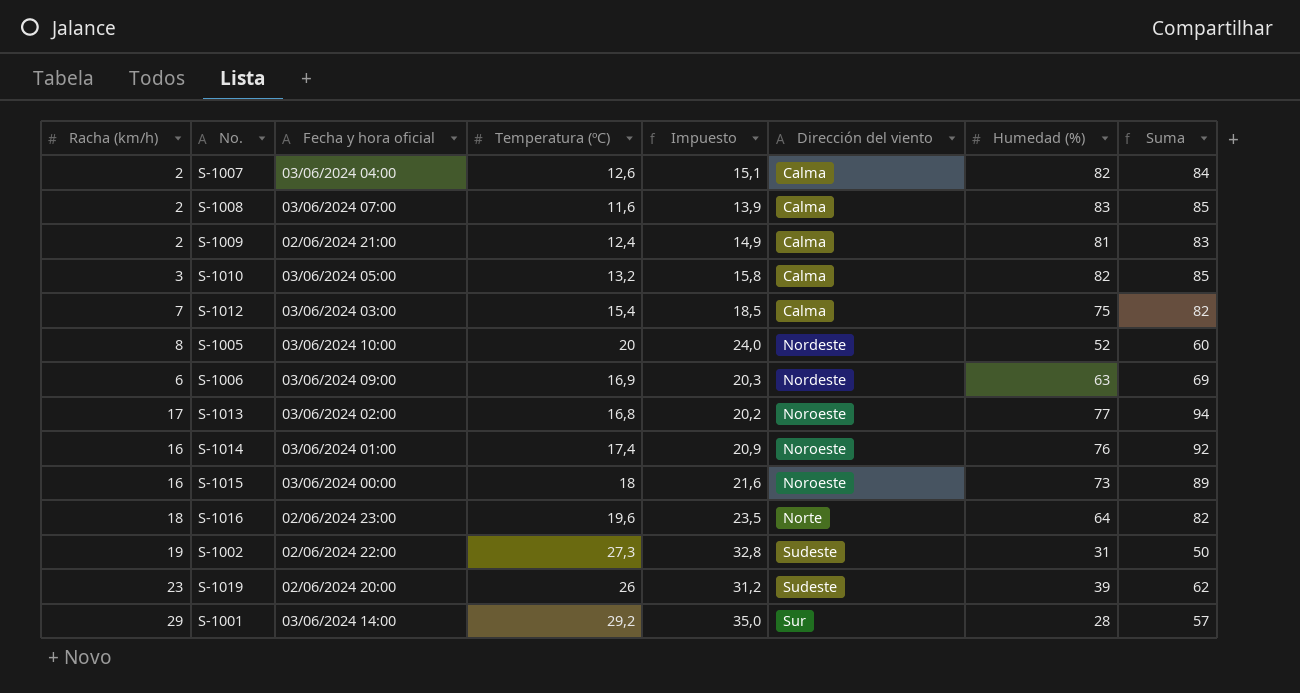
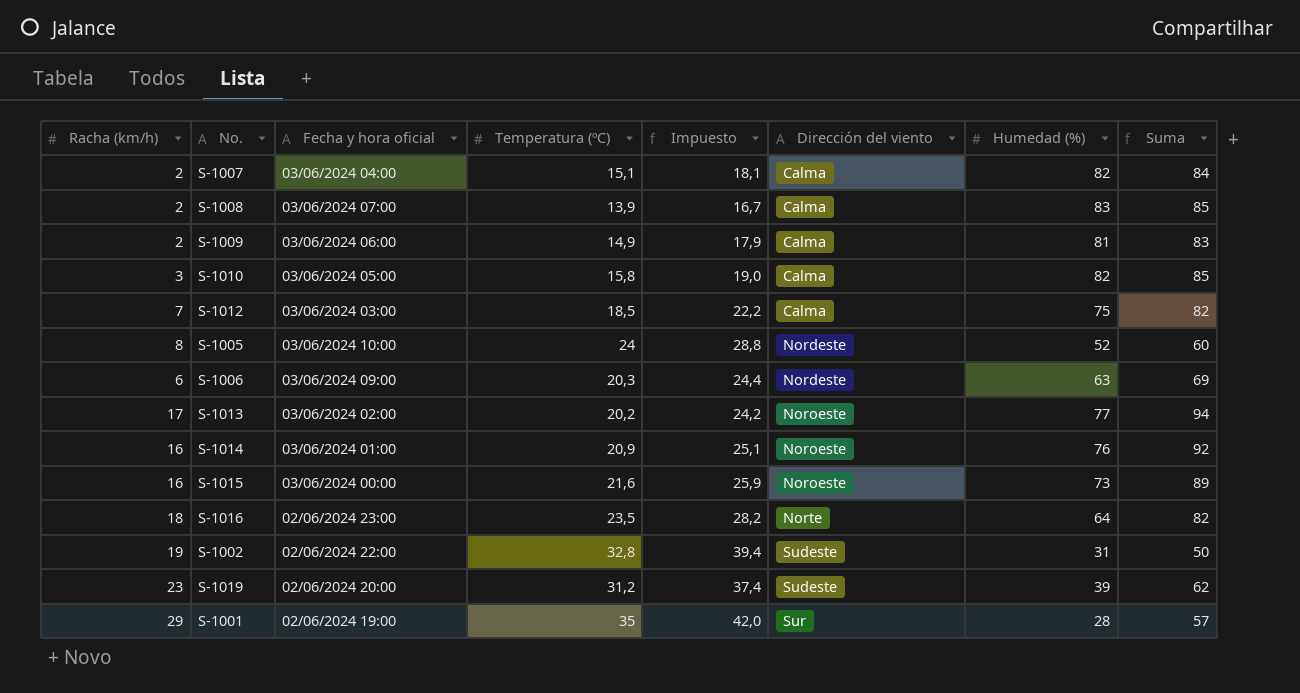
S-1007 | Temperatura (ºC): 12,6 -> 15,1
S-1007 | Impuesto: 15,1 -> 18,1
S-1008 | Temperatura (ºC): 11,6 -> 13,9
S-1008 | Impuesto: 13,9 -> 16,7
S-1009 | Fecha y hora oficial: 02/06/2024 21:00 -> 03/06/2024 06:00
S-1009 | Temperatura (ºC): 12,4 -> 14,9
S-1009 | Impuesto: 14,9 -> 17,9
S-1010 | Temperatura (ºC): 13,2 -> 15,8
S-1010 | Impuesto: 15,8 -> 19,0
S-1012 | Temperatura (ºC): 15,4 -> 18,5
S-1012 | Impuesto: 18,5 -> 22,2
S-1005 | Temperatura (ºC): 20 -> 24
S-1005 | Impuesto: 24,0 -> 28,8
S-1006 | Temperatura (ºC): 16,9 -> 20,3
S-1006 | Impuesto: 20,3 -> 24,4
S-1013 | Temperatura (ºC): 16,8 -> 20,2
S-1013 | Impuesto: 20,2 -> 24,2
S-1014 | Temperatura (ºC): 17,4 -> 20,9
S-1014 | Impuesto: 20,9 -> 25,1
S-1015 | Temperatura (ºC): 18 -> 21,6
S-1015 | Impuesto: 21,6 -> 25,9
S-1016 | Temperatura (ºC): 19,6 -> 23,5
S-1016 | Impuesto: 23,5 -> 28,2
S-1002 | Temperatura (ºC): 27,3 -> 32,8
S-1002 | Impuesto: 32,8 -> 39,4
S-1019 | Temperatura (ºC): 26 -> 31,2
S-1019 | Impuesto: 31,2 -> 37,4
S-1001 | Fecha y hora oficial: 03/06/2024 14:00 -> 02/06/2024 19:00
S-1001 | Temperatura (ºC): 29,2 -> 35
S-1001 | Impuesto: 35,0 -> 42,0

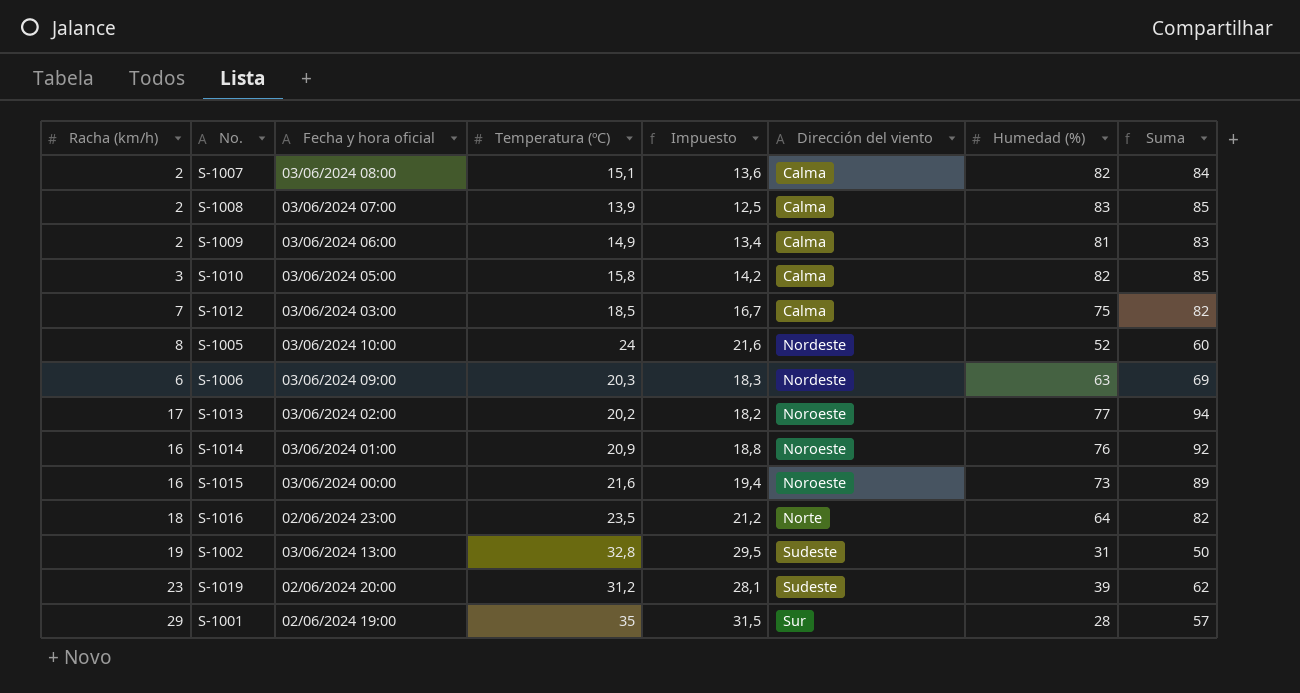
column Impuesto | formula: [Temperatura (ºC)] * 1,2 -> [Temperatura (ºC)] * 0,9
S-1007 | Fecha y hora oficial: 03/06/2024 04:00 -> 03/06/2024 08:00
S-1002 | Fecha y hora oficial: 02/06/2024 22:00 -> 03/06/2024 13:00

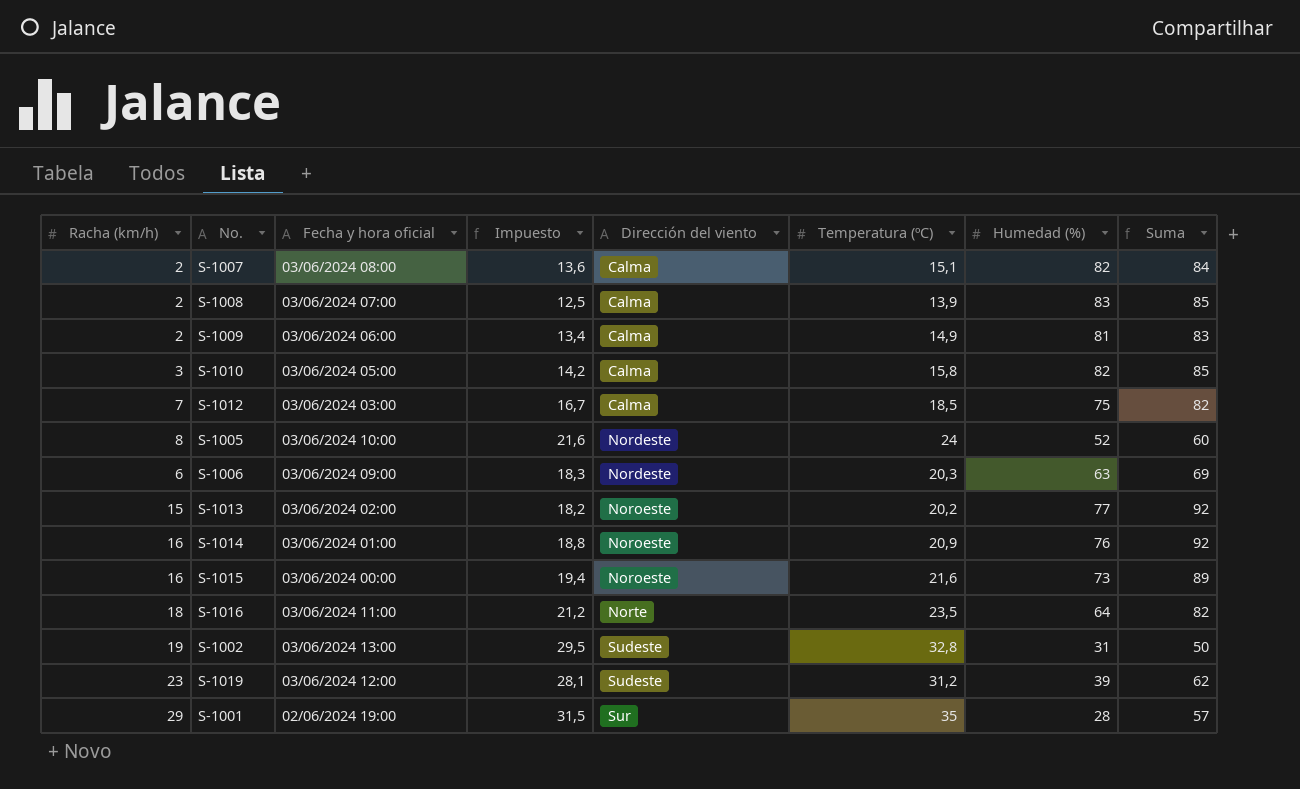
column Temperatura (ºC) | position: 4 -> 6
S-1013 | Racha (km/h): 17 -> 15
S-1013 | Suma: 94 -> 92
S-1016 | Fecha y hora oficial: 02/06/2024 23:00 -> 03/06/2024 11:00
S-1019 | Fecha y hora oficial: 02/06/2024 20:00 -> 03/06/2024 12:00

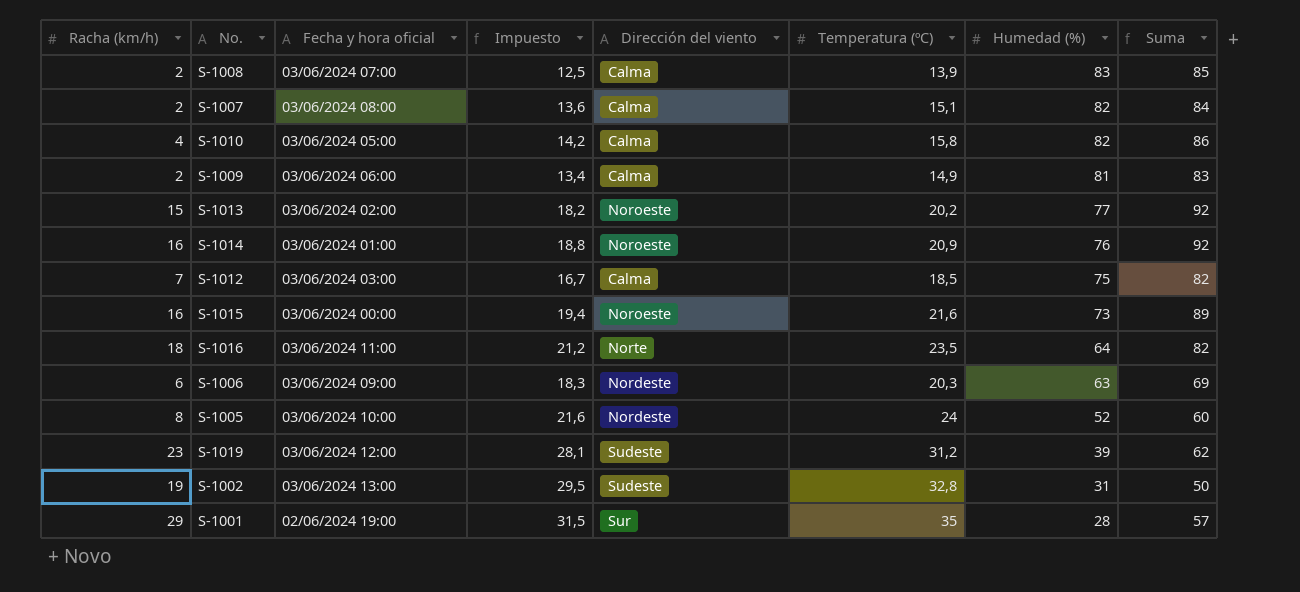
row order: Dirección del viento ascending -> Humedad (%) descending
S-1010 | Racha (km/h): 3 -> 4
S-1010 | Suma: 85 -> 86

